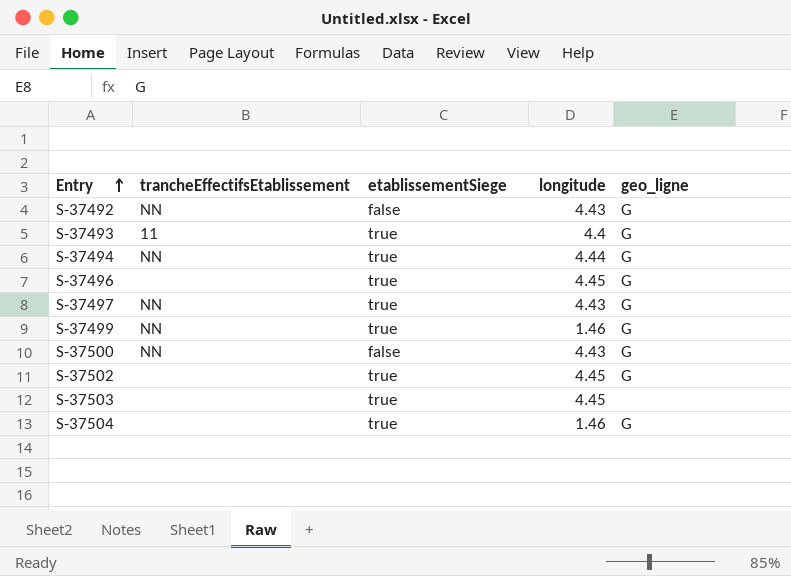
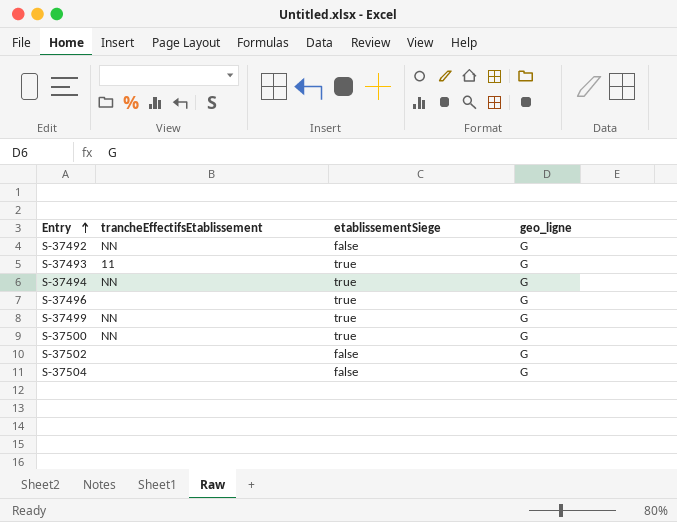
column longitude | position: 4 -> none
row S-37497: NN | true | 4.43 | G -> none
row S-37503: none | true | 4.45 | none -> none
S-37500 | etablissementSiege: false -> true
S-37502 | etablissementSiege: true -> false
S-37504 | etablissementSiege: true -> false

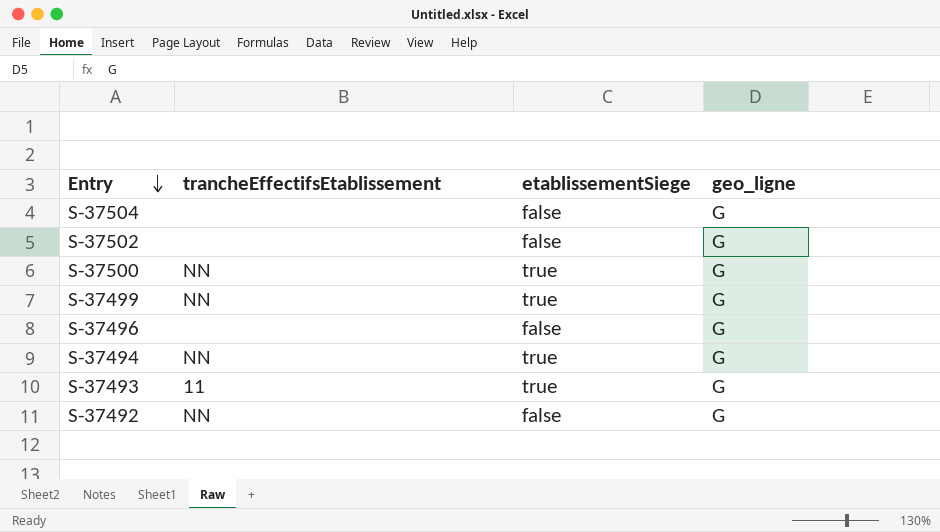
row order: Entry ascending -> Entry descending
S-37496 | etablissementSiege: true -> false

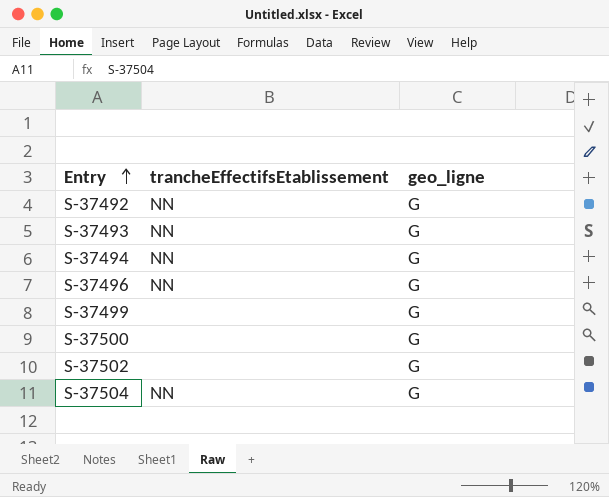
row order: Entry descending -> Entry ascending
column etablissementSiege | position: 3 -> none
S-37493 | trancheEffectifsEtablissement: 11 -> NN
S-37496 | trancheEffectifsEtablissement: none -> NN
S-37499 | trancheEffectifsEtablissement: NN -> none
S-37500 | trancheEffectifsEtablissement: NN -> none
S-37504 | trancheEffectifsEtablissement: none -> NN

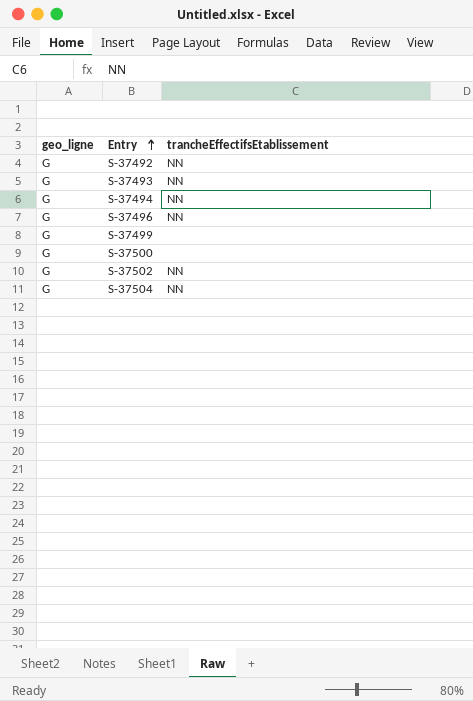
column geo_ligne | position: 3 -> 1
S-37502 | trancheEffectifsEtablissement: none -> NN

